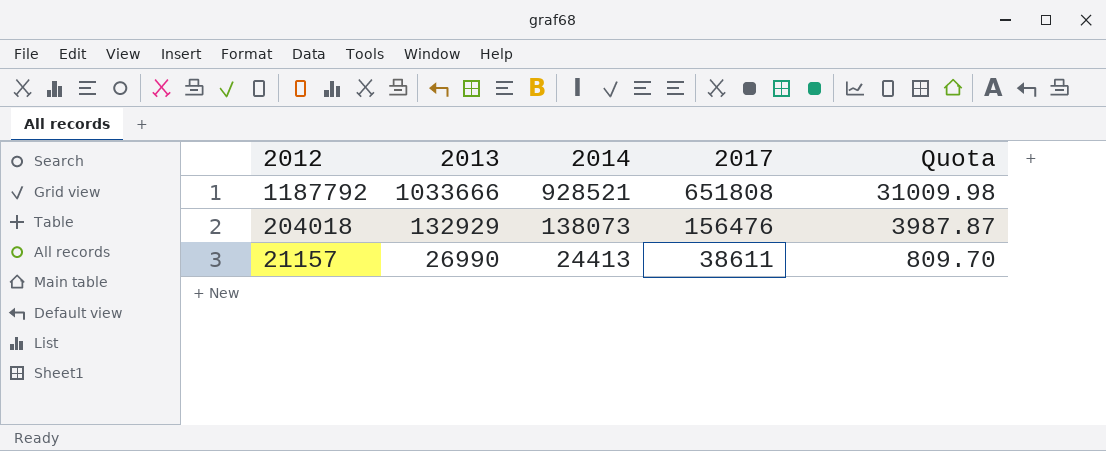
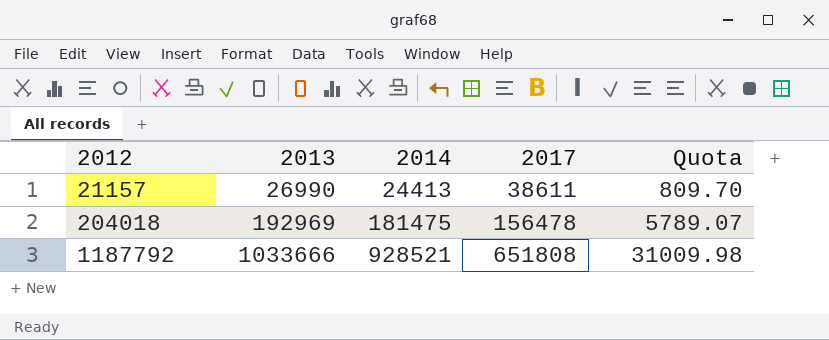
row order: 2012 descending -> 2012 ascending
204018 | 2013: 132929 -> 192969
204018 | 2014: 138073 -> 181475
204018 | 2017: 156476 -> 156478
204018 | Quota: 3987.87 -> 5789.07

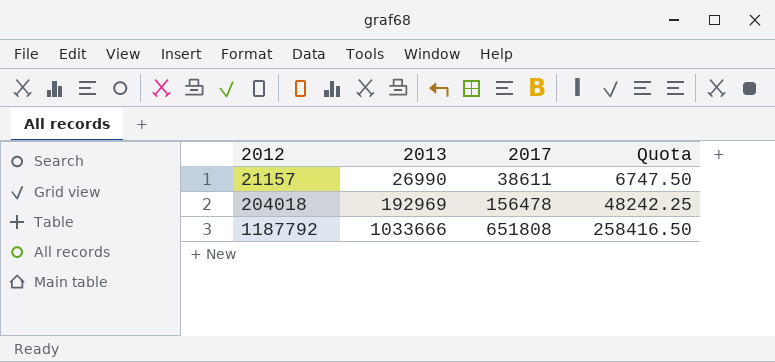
column 2014 | position: 3 -> none
column Quota | formula: [2013] * 0.03 -> [2013] * 0.25

